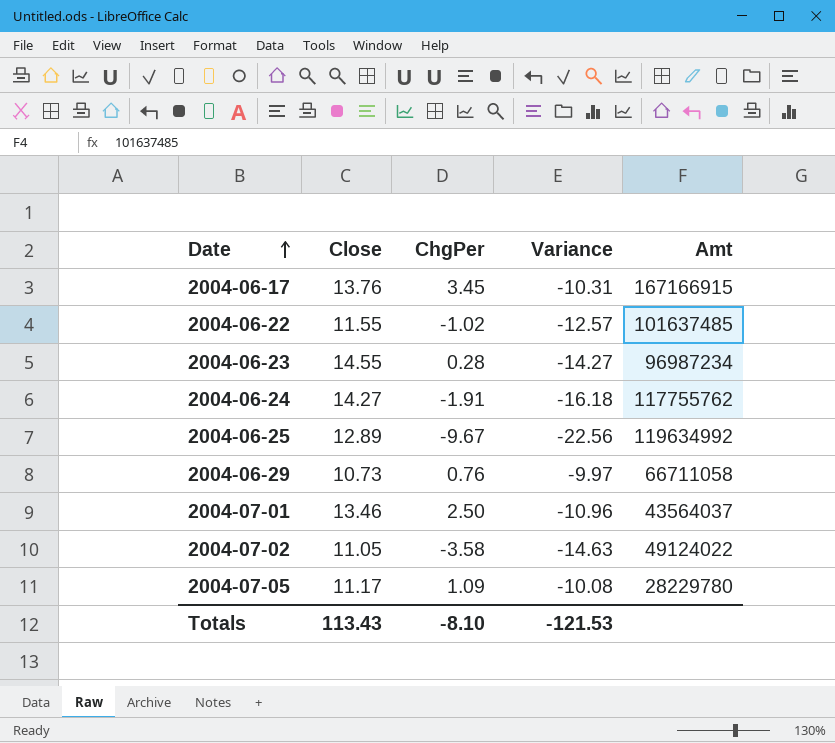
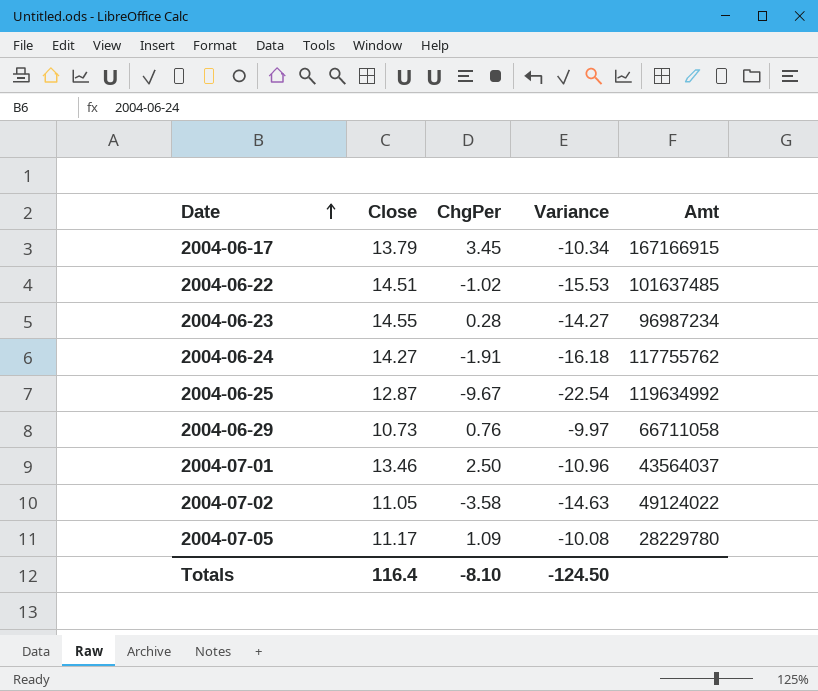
2004-06-17 | Close: 13.76 -> 13.79
2004-06-17 | Variance: -10.31 -> -10.34
2004-06-22 | Close: 11.55 -> 14.51
2004-06-22 | Variance: -12.57 -> -15.53
2004-06-25 | Close: 12.89 -> 12.87
2004-06-25 | Variance: -22.56 -> -22.54
Totals | Close: 113.43 -> 116.4
Totals | Variance: -121.53 -> -124.50

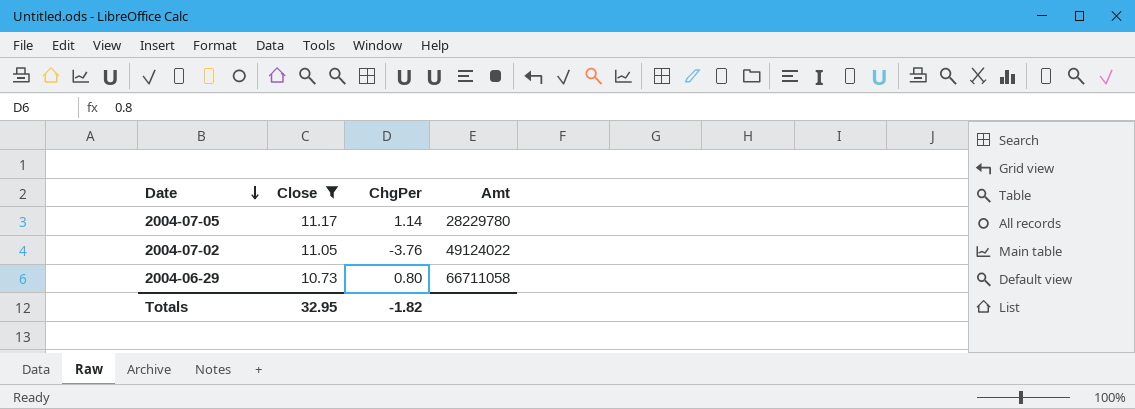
filter: none -> Close <= 11.17
row order: Date ascending -> Date descending
column Variance | formula: [ChgPer] - [Close] -> none
2004-07-05 | ChgPer: 1.09 -> 1.14
2004-07-02 | ChgPer: -3.58 -> -3.76
2004-06-29 | ChgPer: 0.76 -> 0.80
Totals | Close: 116.4 -> 32.95
Totals | ChgPer: -8.10 -> -1.82

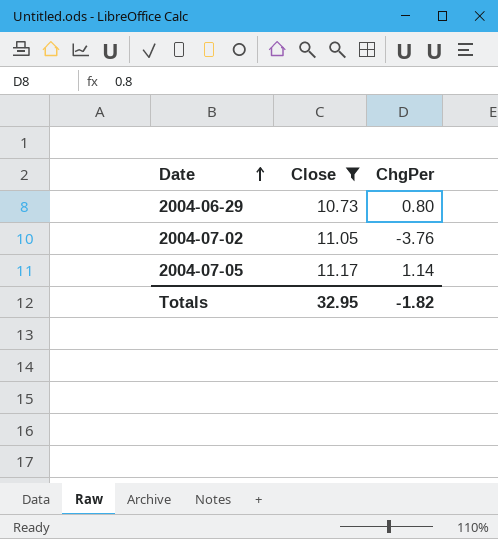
row order: Date descending -> Date ascending
column Amt | position: 4 -> none

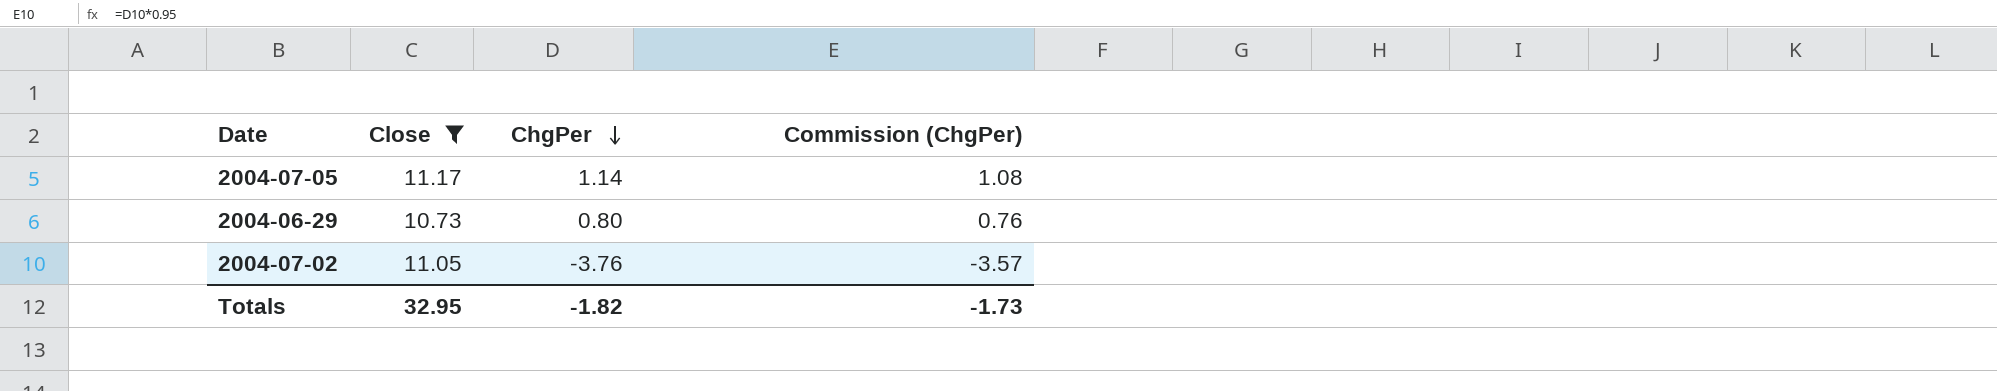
row order: Date ascending -> ChgPer descending
column Commission (ChgPer) | formula: none -> [ChgPer] * 0.95

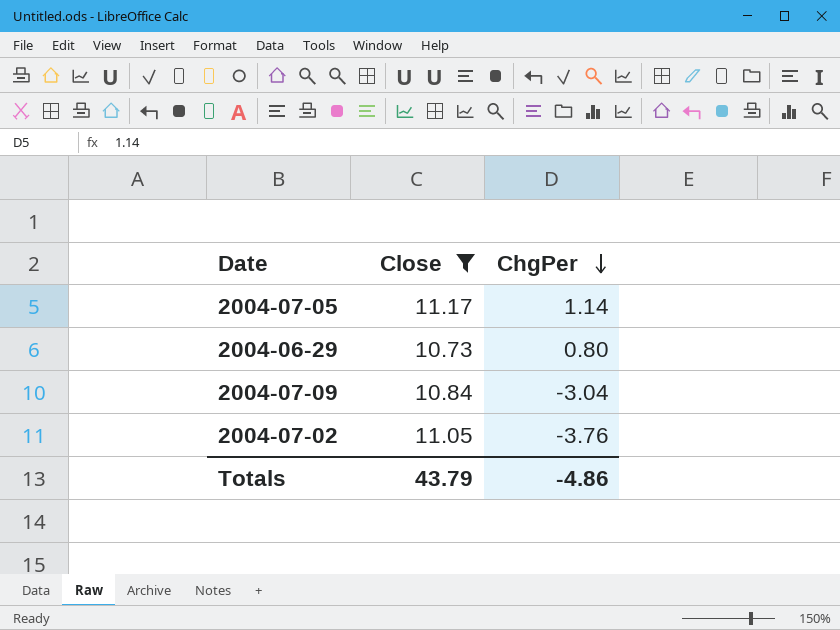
column Commission (ChgPer) | formula: [ChgPer] * 0.95 -> none
row 2004-07-09: none -> 10.84 | -3.04
Totals | Close: 32.95 -> 43.79
Totals | ChgPer: -1.82 -> -4.86

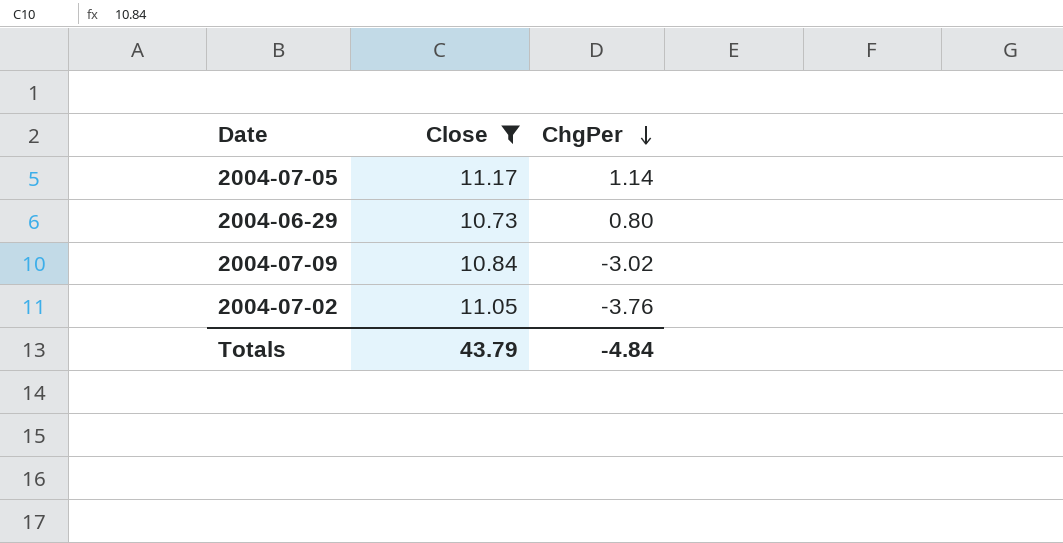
2004-07-09 | ChgPer: -3.04 -> -3.02
Totals | ChgPer: -4.86 -> -4.84

